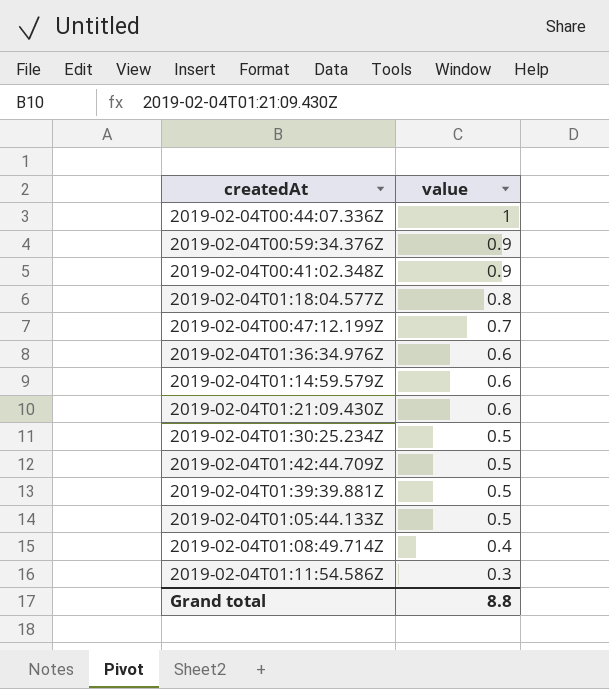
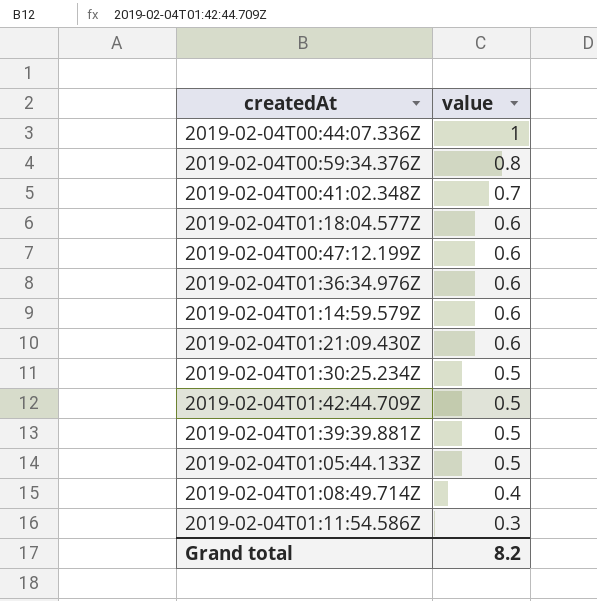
2019-02-04T00:59:34.376Z | value: 0.9 -> 0.8
2019-02-04T00:41:02.348Z | value: 0.9 -> 0.7
2019-02-04T01:18:04.577Z | value: 0.8 -> 0.6
2019-02-04T00:47:12.199Z | value: 0.7 -> 0.6
Grand total | value: 8.8 -> 8.2

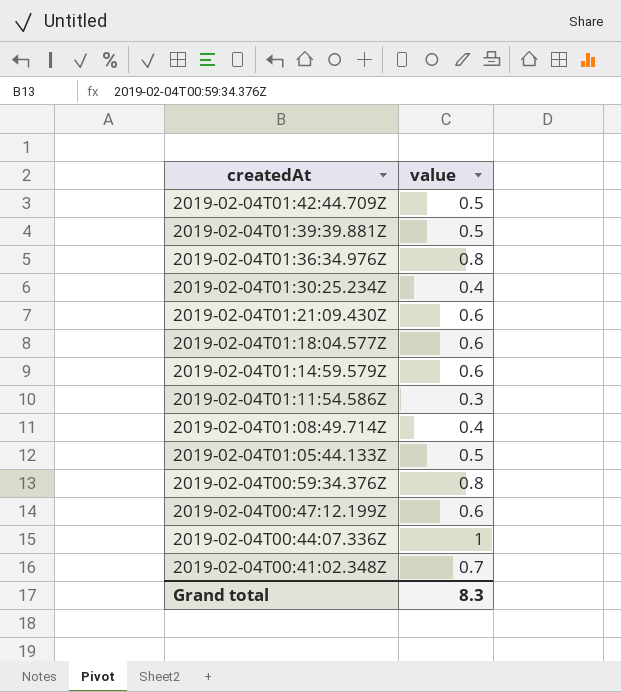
row order: value descending -> createdAt descending
2019-02-04T01:36:34.976Z | value: 0.6 -> 0.8
2019-02-04T01:30:25.234Z | value: 0.5 -> 0.4
Grand total | value: 8.2 -> 8.3

